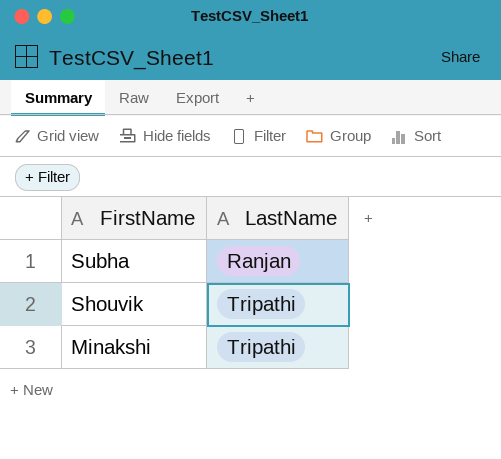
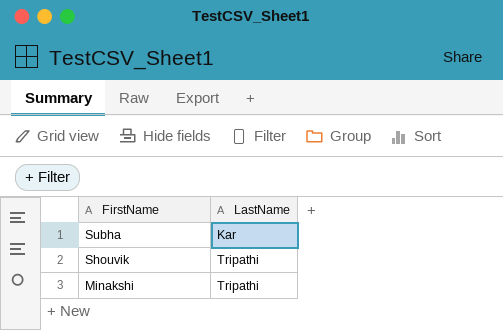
Subha | LastName: Ranjan -> Kar

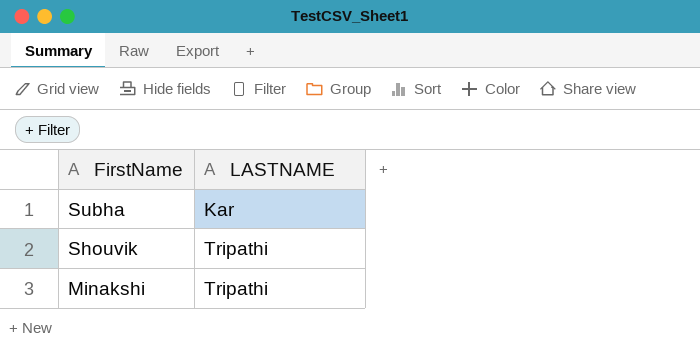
column name: LastName -> LASTNAME

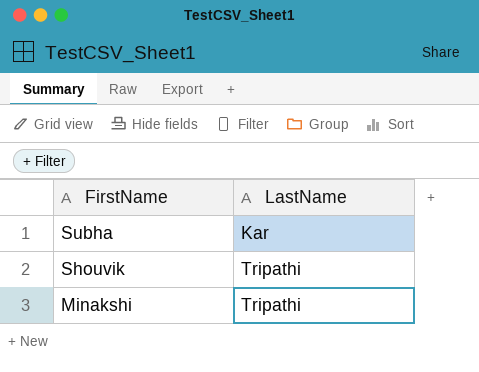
column name: LASTNAME -> LastName

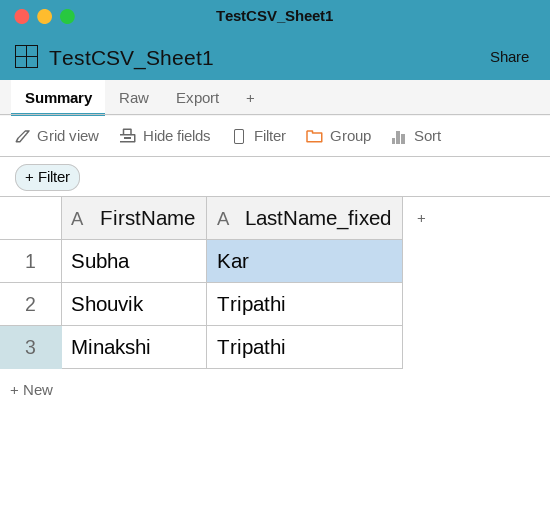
column name: LastName -> LastName_fixed

